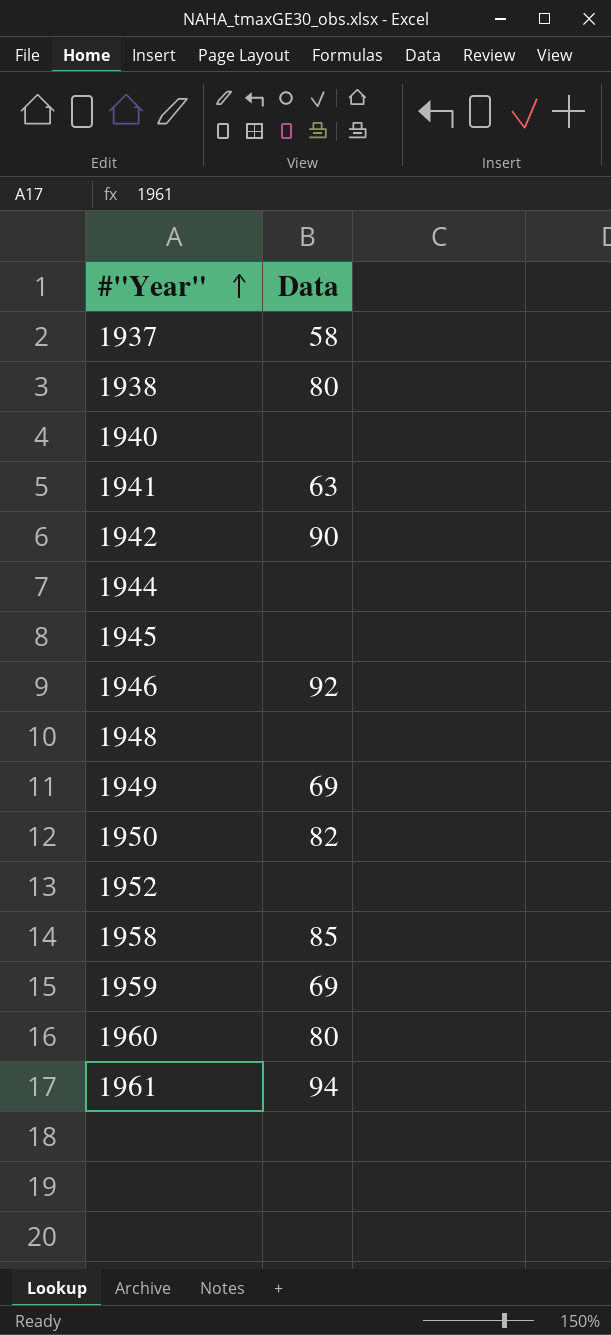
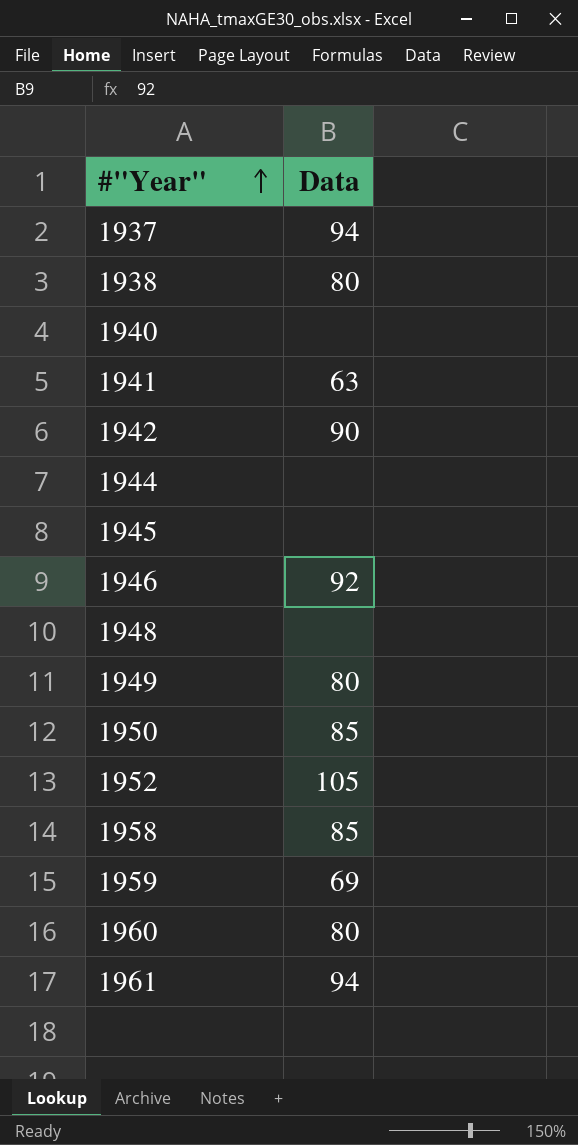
1937 | Data: 58 -> 94
1949 | Data: 69 -> 80
1950 | Data: 82 -> 85
1952 | Data: none -> 105

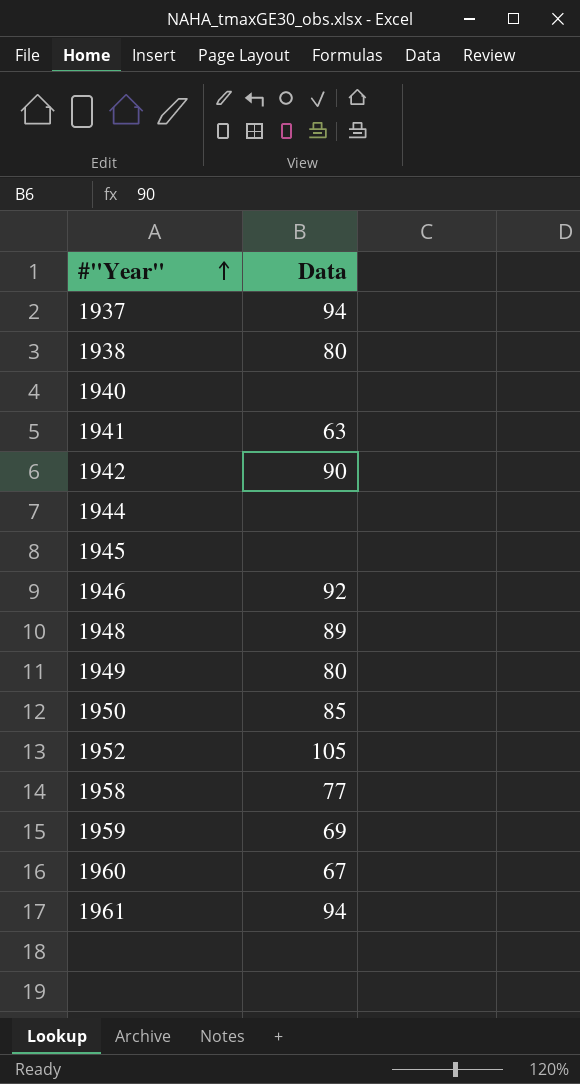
1948 | Data: none -> 89
1958 | Data: 85 -> 77
1960 | Data: 80 -> 67

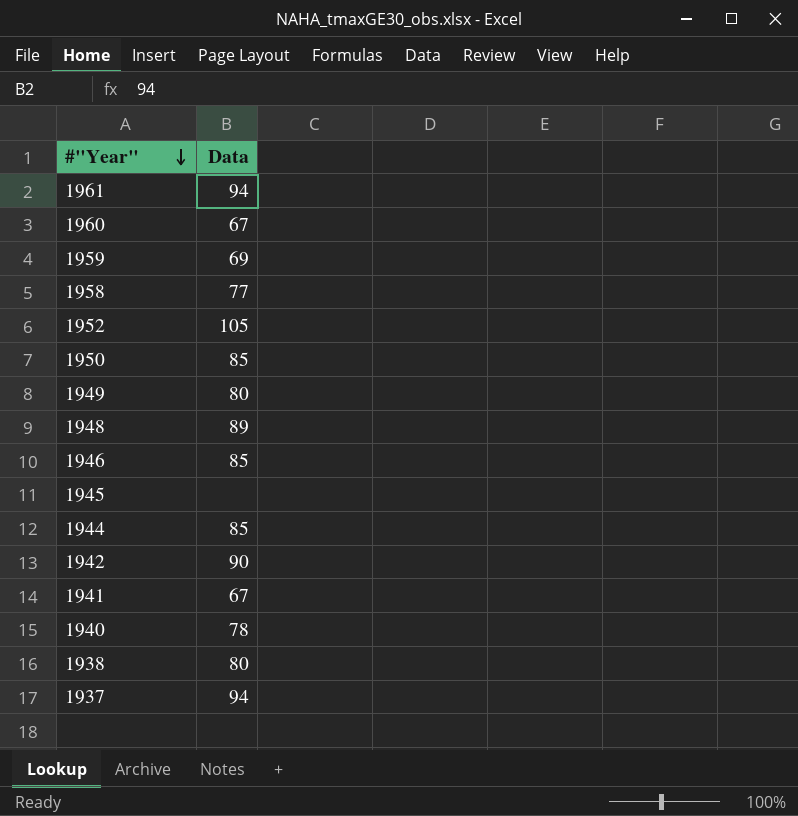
row order: #"Year" ascending -> #"Year" descending
1946 | Data: 92 -> 85
1944 | Data: none -> 85
1941 | Data: 63 -> 67
1940 | Data: none -> 78

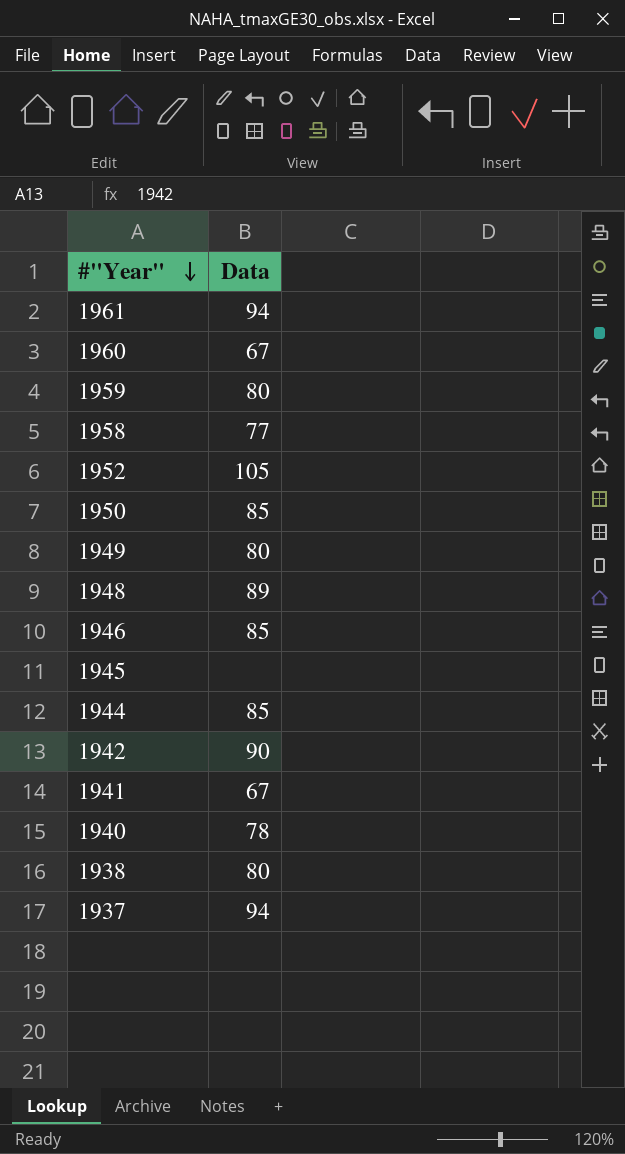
1959 | Data: 69 -> 80

